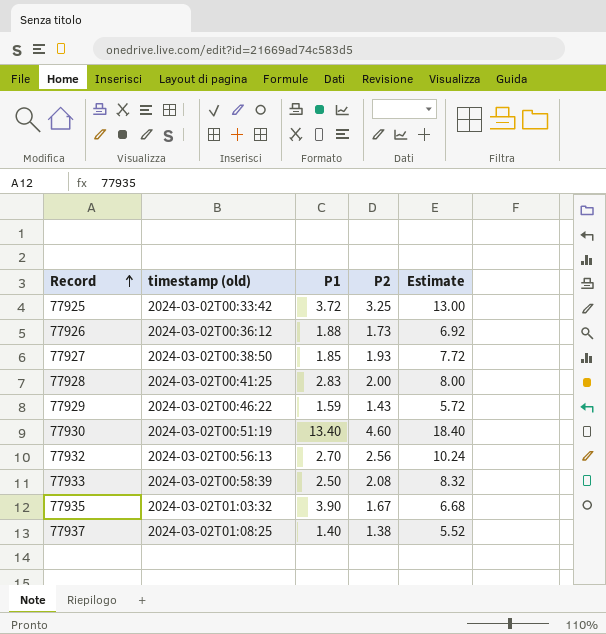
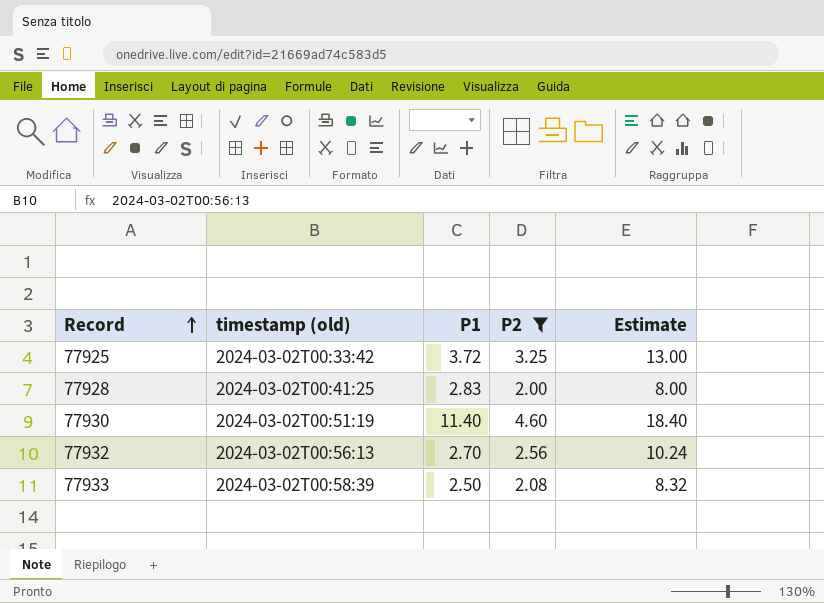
filter: none -> P2 >= 2.00
77930 | P1: 13.40 -> 11.40

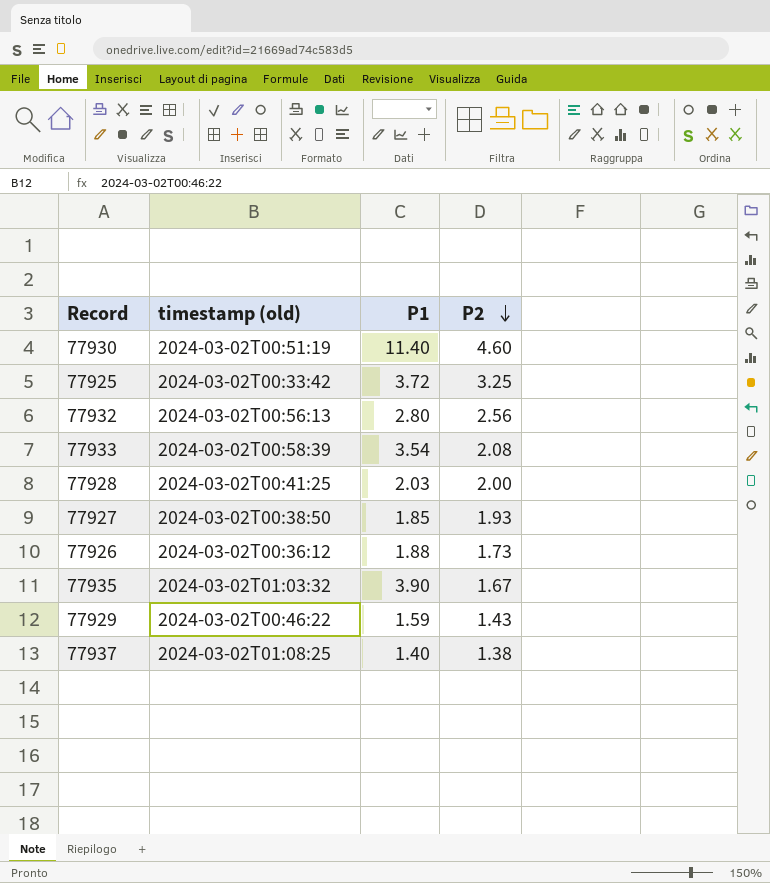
filter: P2 >= 2.00 -> none
row order: Record ascending -> P2 descending
column Estimate | formula: [P2] * 4 -> none
77932 | P1: 2.70 -> 2.80
77933 | P1: 2.50 -> 3.54
77928 | P1: 2.83 -> 2.03

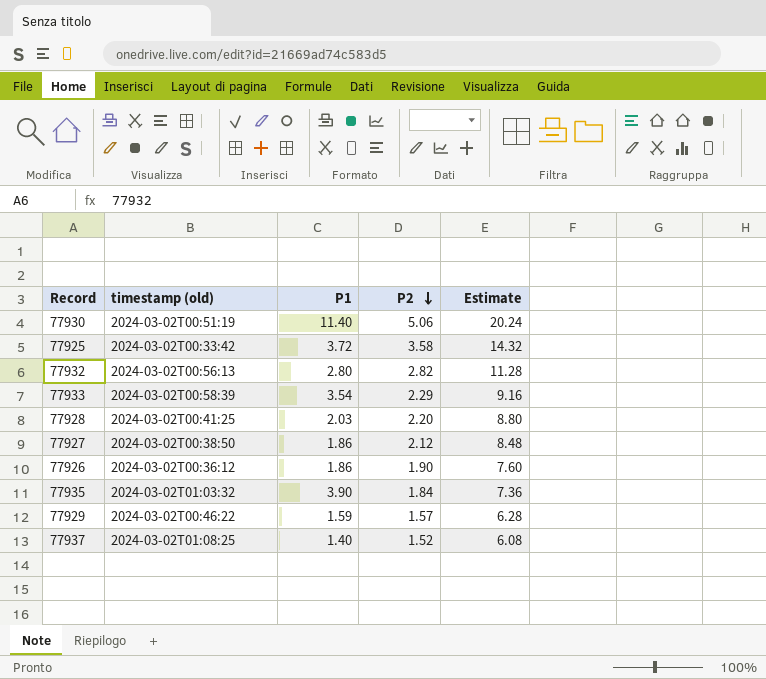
column Estimate | formula: none -> [P2] * 4
77930 | P2: 4.60 -> 5.06
77925 | P2: 3.25 -> 3.58
77932 | P2: 2.56 -> 2.82
77933 | P2: 2.08 -> 2.29
77928 | P2: 2.00 -> 2.20
77927 | P1: 1.85 -> 1.86
77927 | P2: 1.93 -> 2.12
77926 | P1: 1.88 -> 1.86
77926 | P2: 1.73 -> 1.90
77935 | P2: 1.67 -> 1.84
77929 | P2: 1.43 -> 1.57
77937 | P2: 1.38 -> 1.52

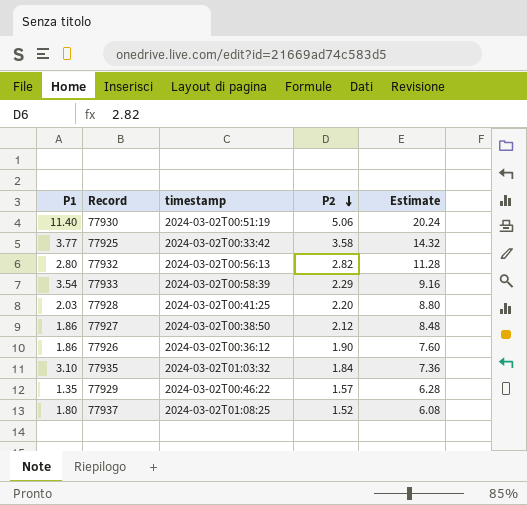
column P1 | position: 3 -> 1
column name: timestamp (old) -> timestamp
77925 | P1: 3.72 -> 3.77
77935 | P1: 3.90 -> 3.10
77929 | P1: 1.59 -> 1.35
77937 | P1: 1.40 -> 1.80

